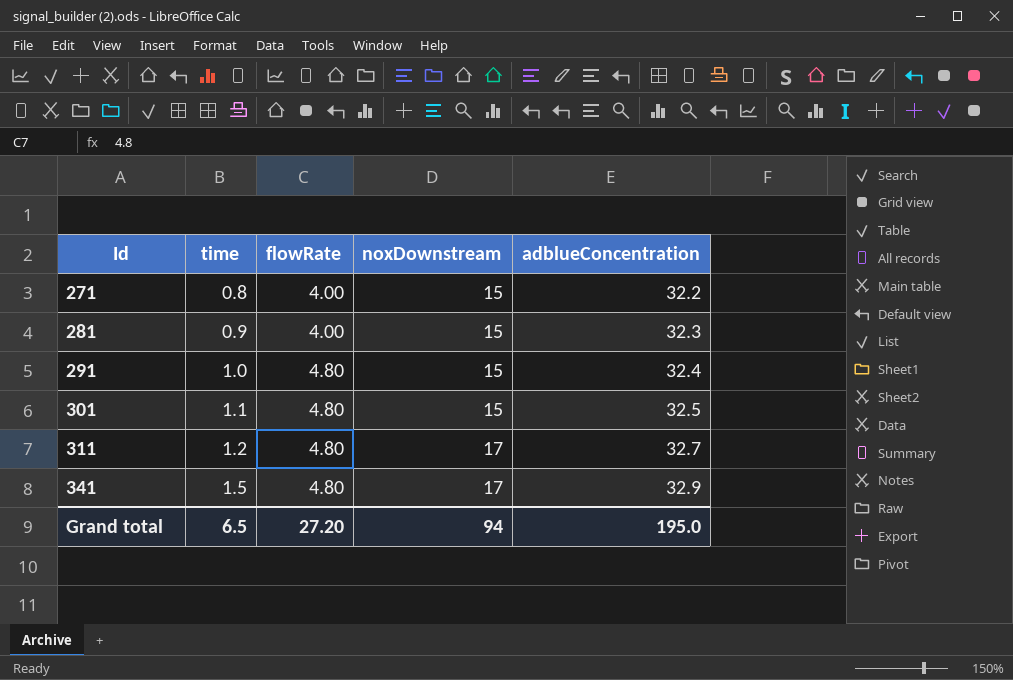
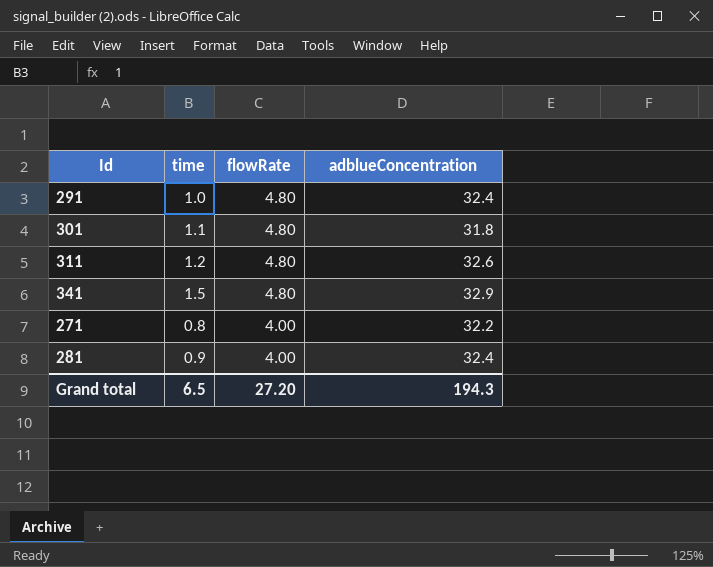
row order: Id ascending -> flowRate descending
column noxDownstream | position: 4 -> none
301 | adblueConcentration: 32.5 -> 31.8
311 | adblueConcentration: 32.7 -> 32.6
281 | adblueConcentration: 32.3 -> 32.4
Grand total | adblueConcentration: 195.0 -> 194.3

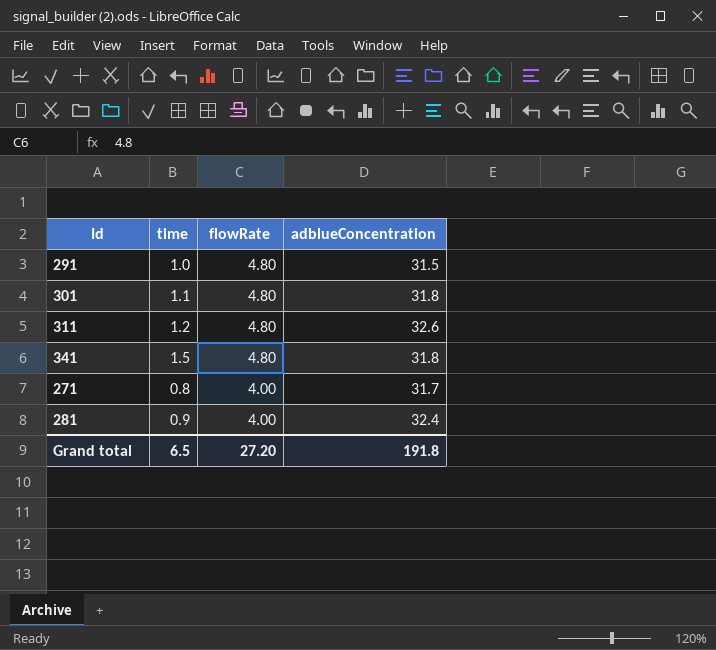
291 | adblueConcentration: 32.4 -> 31.5
341 | adblueConcentration: 32.9 -> 31.8
271 | adblueConcentration: 32.2 -> 31.7
Grand total | adblueConcentration: 194.3 -> 191.8

